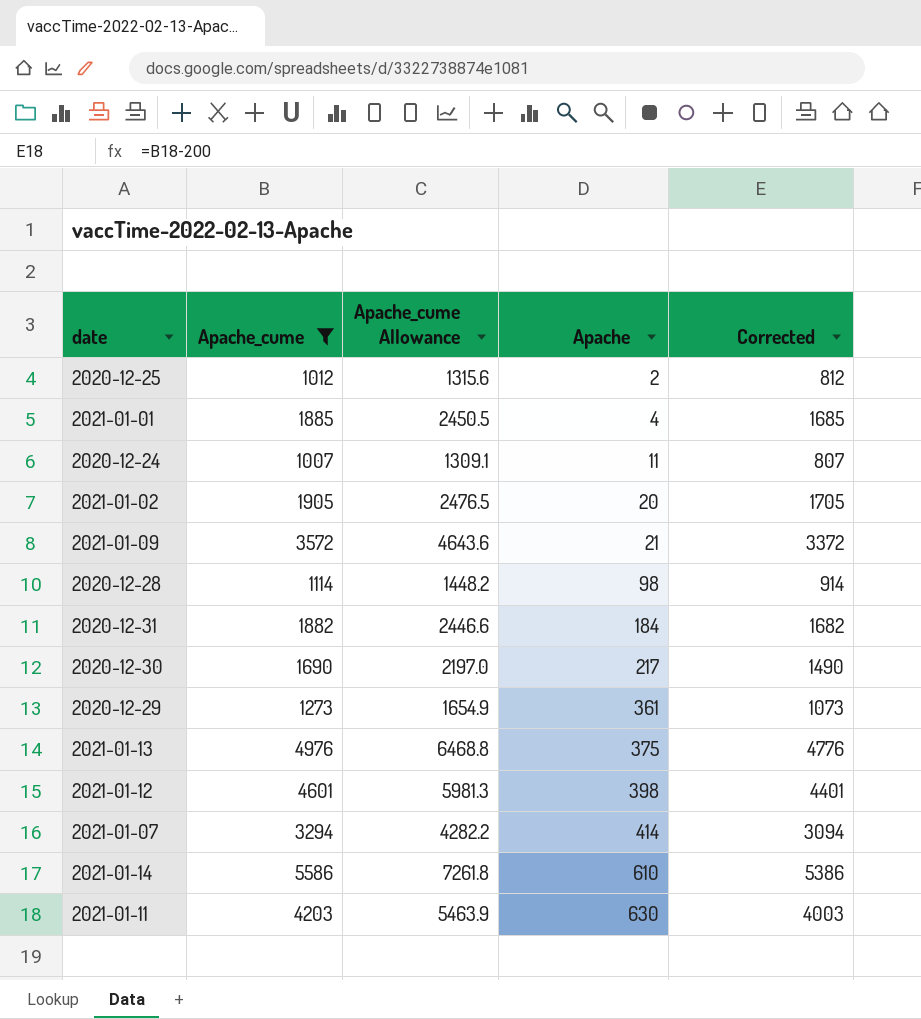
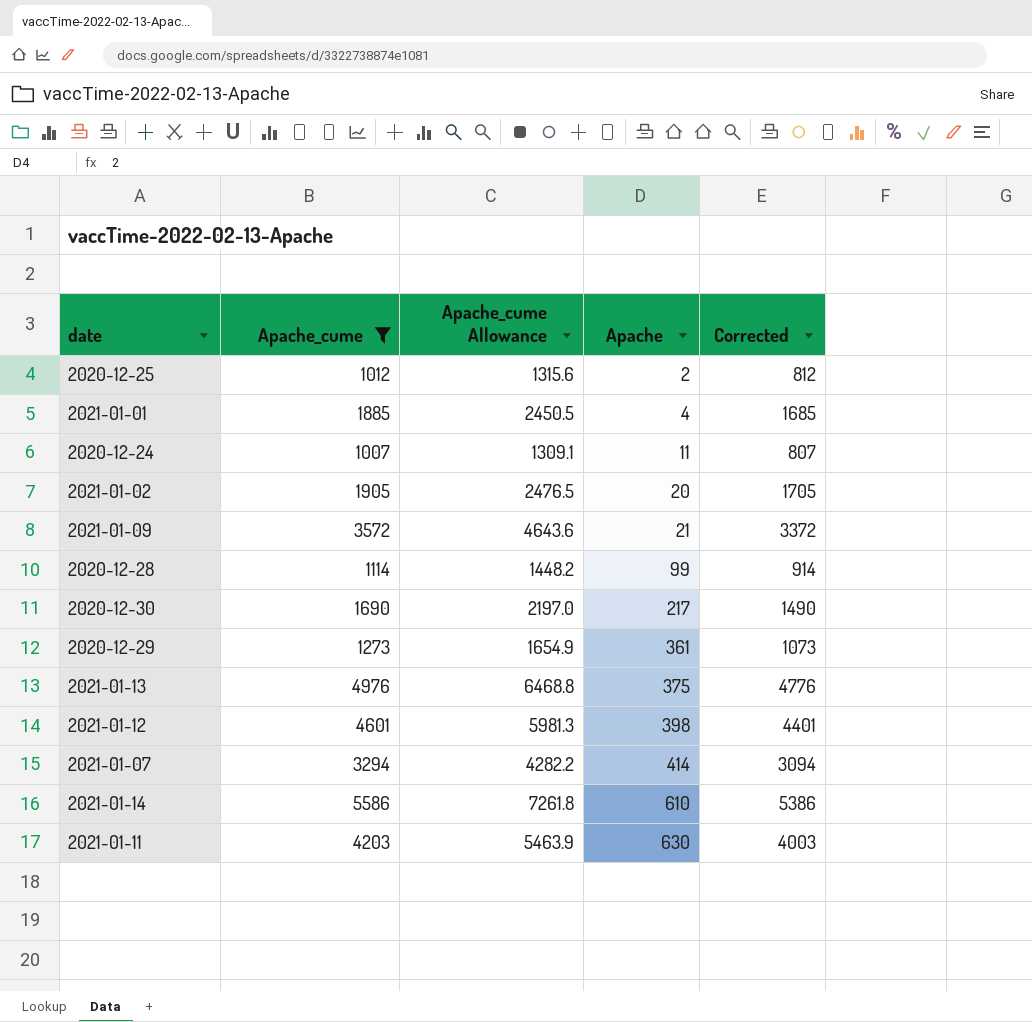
row 2020-12-31: 1882 | 2446.6 | 184 | 1682 -> none
2020-12-28 | Apache: 98 -> 99

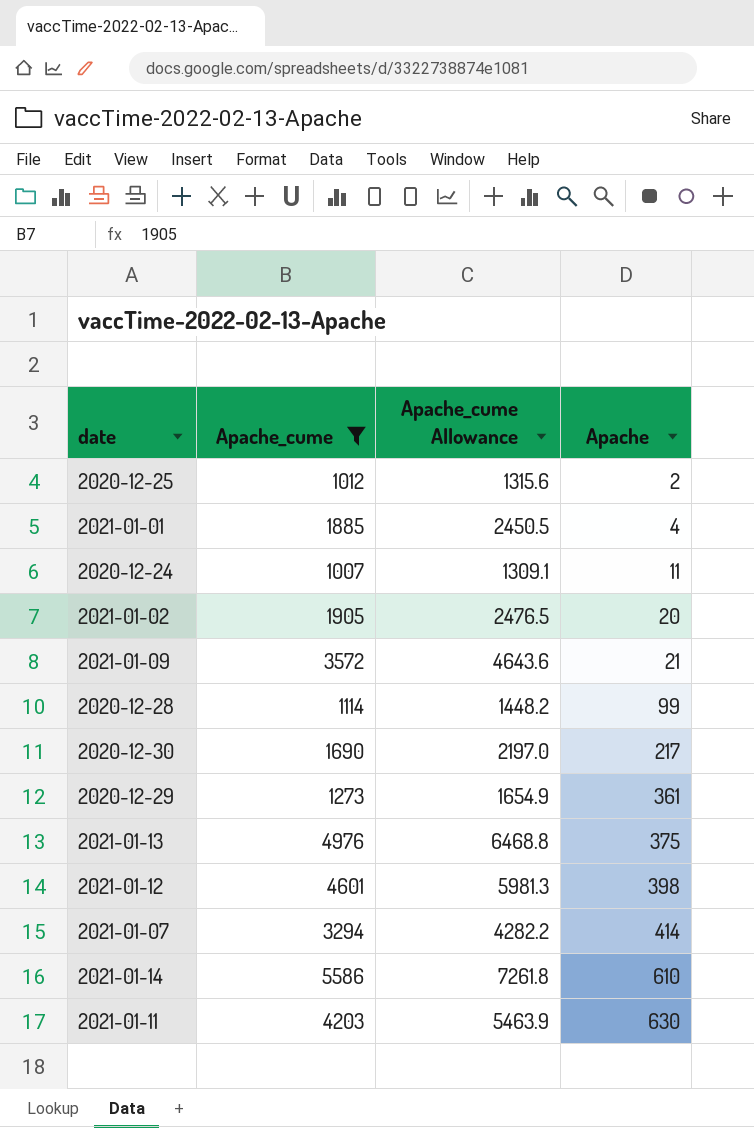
column Corrected | formula: [Apache_cume] - 200 -> none

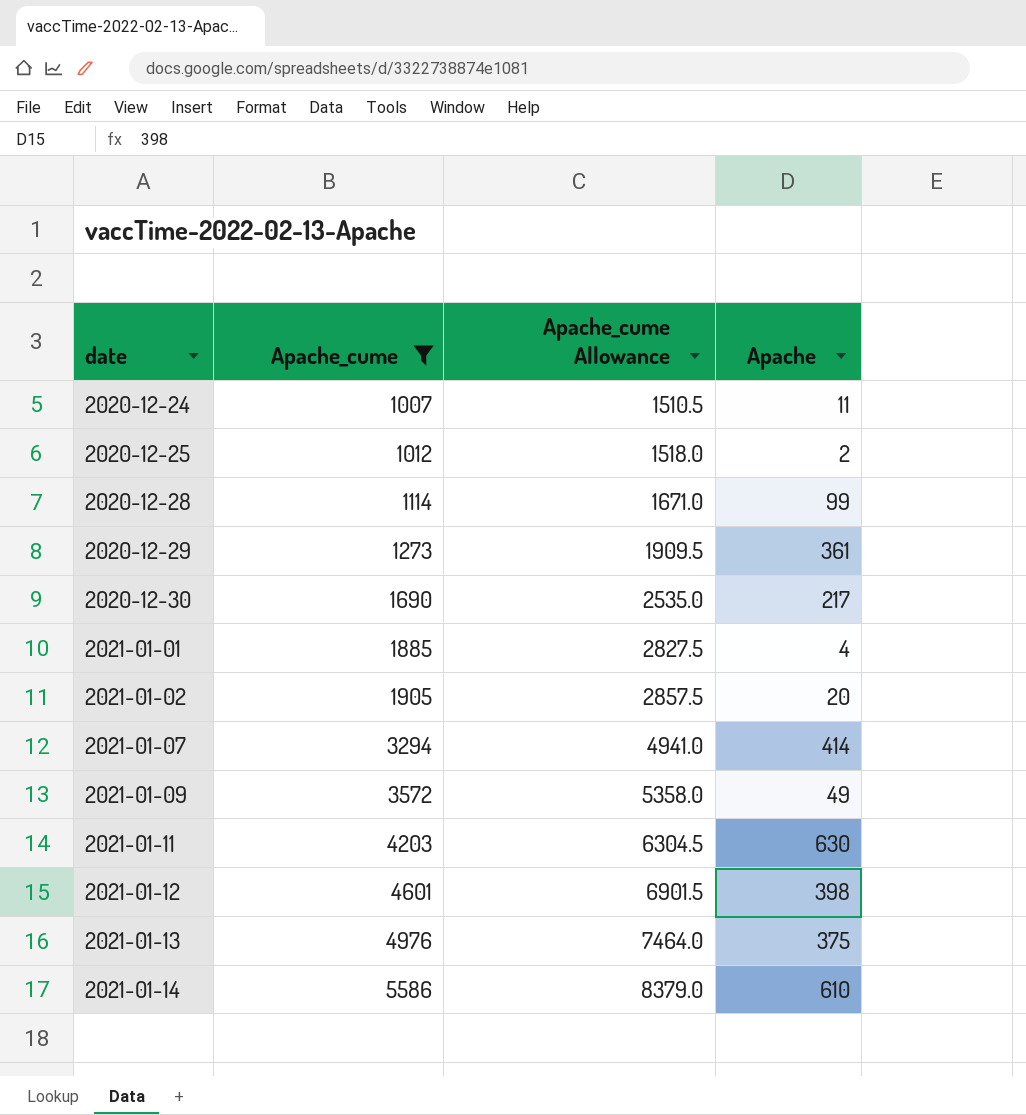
row order: Apache ascending -> date ascending
column Apache_cume Allowance | formula: [Apache_cume] * 1.3 -> [Apache_cume] * 1.5
2021-01-09 | Apache: 21 -> 49

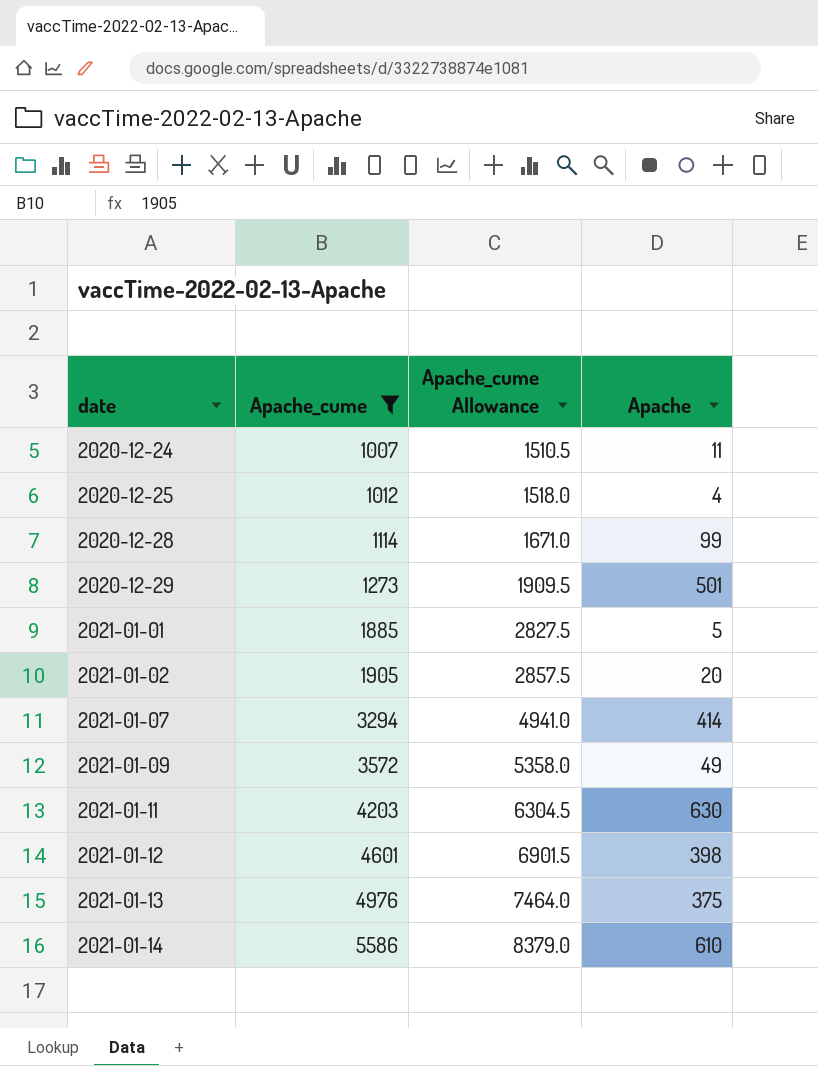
row 2020-12-30: 1690 | 2535.0 | 217 -> none
2020-12-25 | Apache: 2 -> 4
2020-12-29 | Apache: 361 -> 501
2021-01-01 | Apache: 4 -> 5

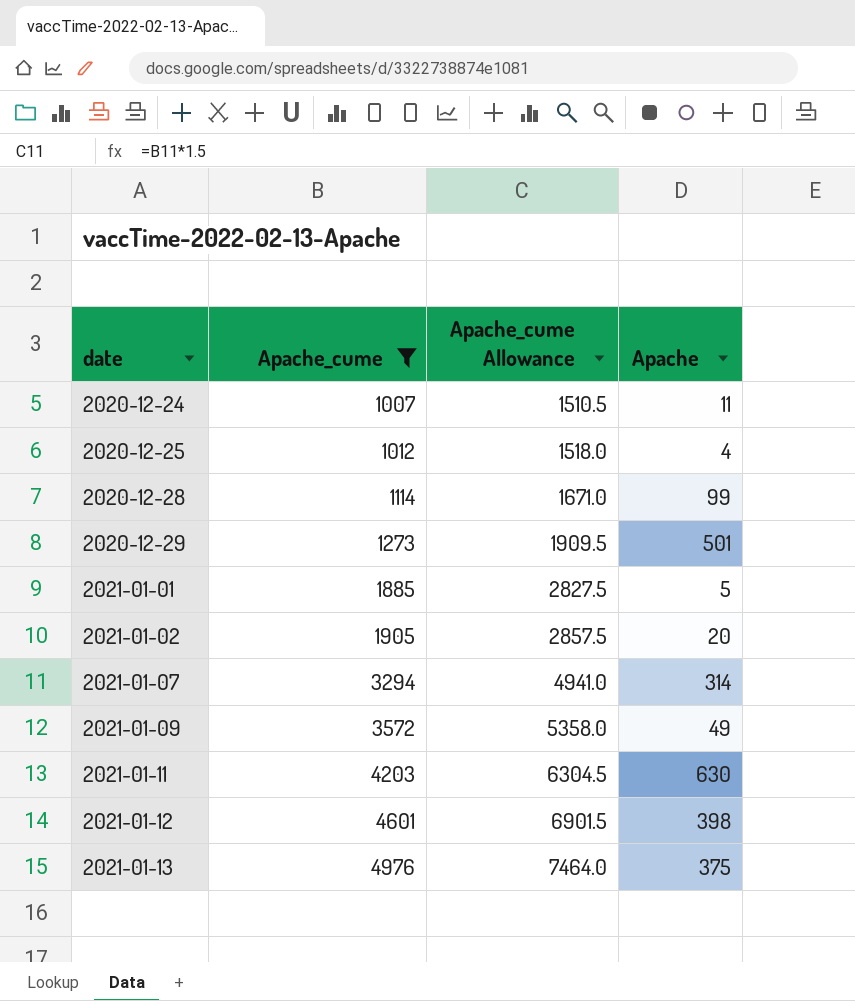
row 2021-01-14: 5586 | 8379.0 | 610 -> none
2021-01-07 | Apache: 414 -> 314

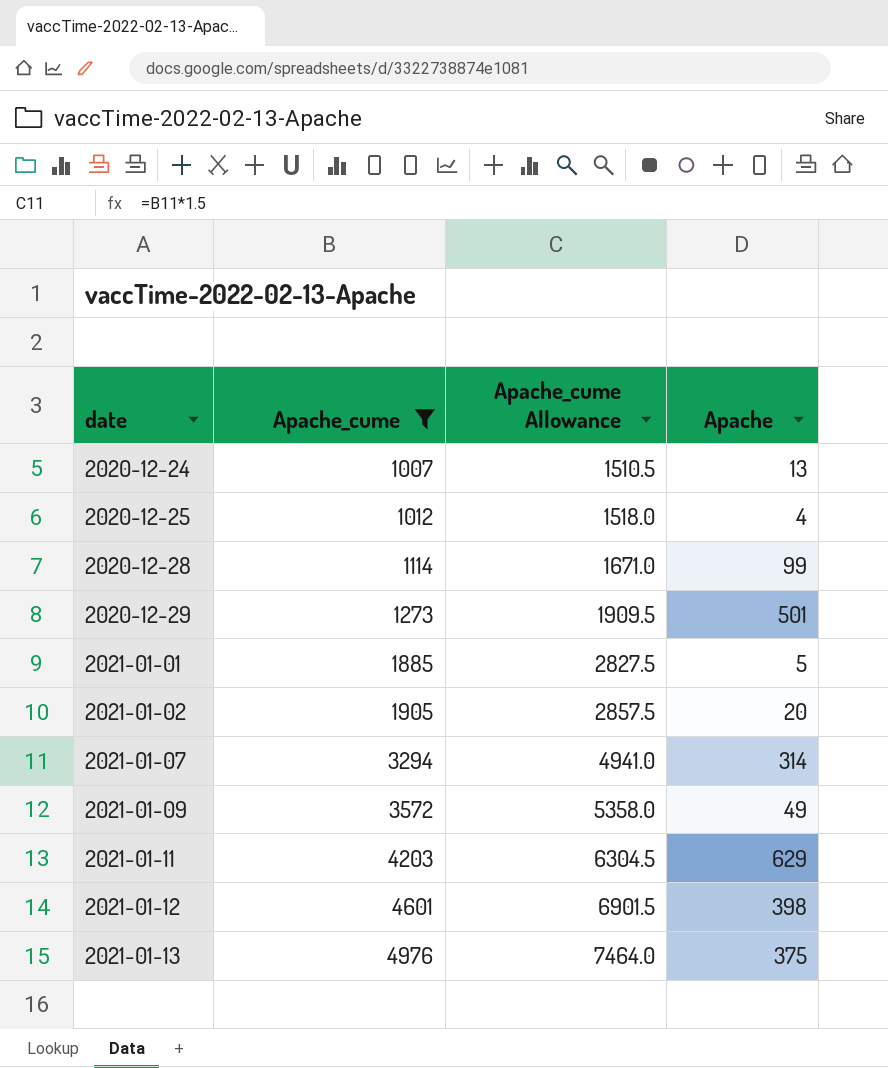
2020-12-24 | Apache: 11 -> 13
2021-01-11 | Apache: 630 -> 629

